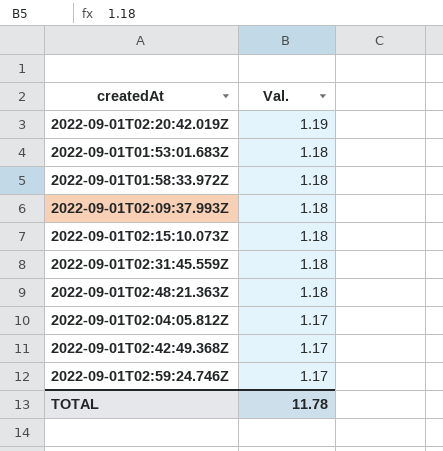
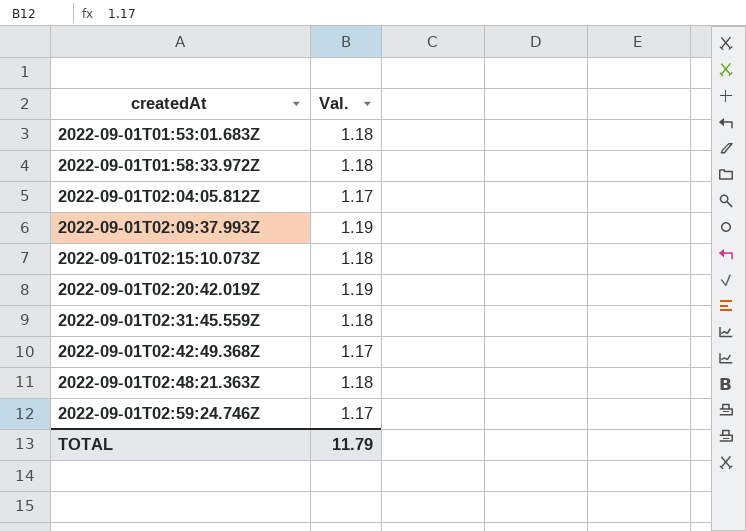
row order: Val. descending -> createdAt ascending
2022-09-01T02:09:37.993Z | Val.: 1.18 -> 1.19
TOTAL | Val.: 11.78 -> 11.79

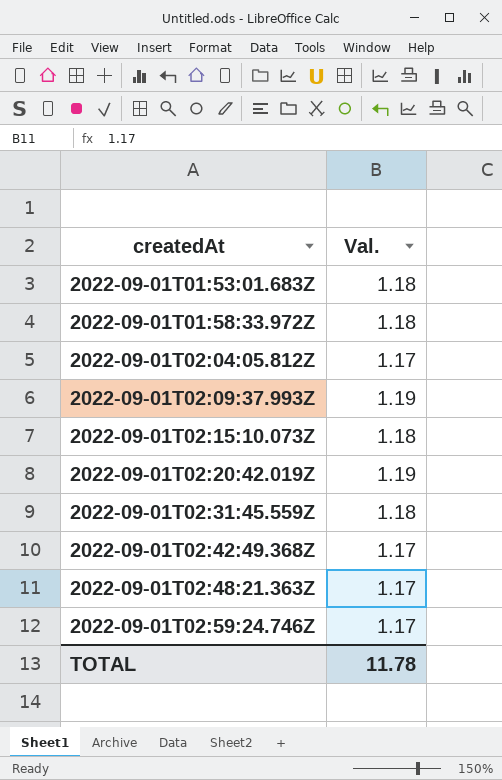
2022-09-01T02:48:21.363Z | Val.: 1.18 -> 1.17
TOTAL | Val.: 11.79 -> 11.78

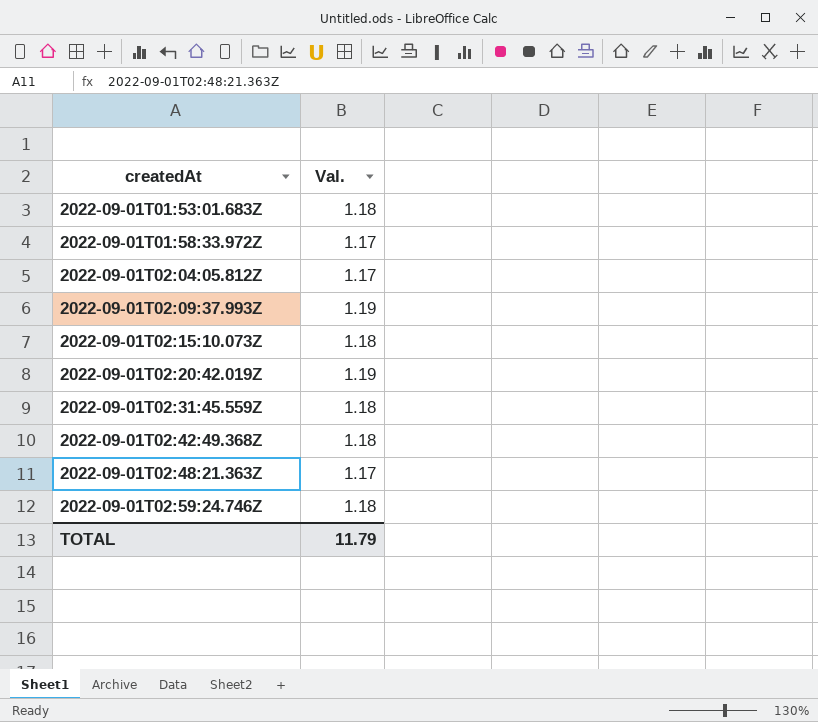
2022-09-01T01:58:33.972Z | Val.: 1.18 -> 1.17
2022-09-01T02:42:49.368Z | Val.: 1.17 -> 1.18
2022-09-01T02:59:24.746Z | Val.: 1.17 -> 1.18
TOTAL | Val.: 11.78 -> 11.79

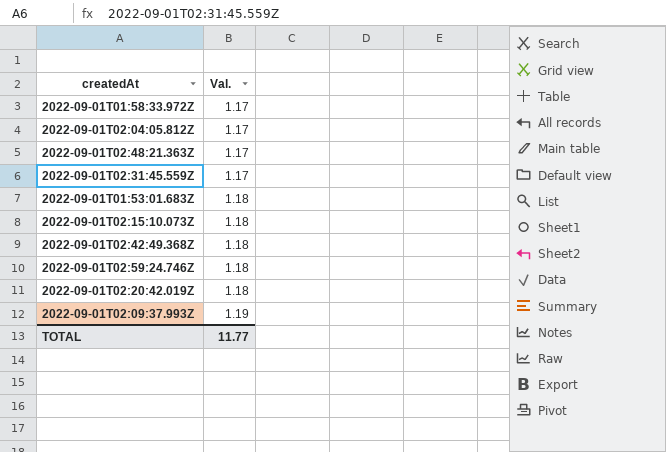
row order: createdAt ascending -> Val. ascending
2022-09-01T02:31:45.559Z | Val.: 1.18 -> 1.17
2022-09-01T02:20:42.019Z | Val.: 1.19 -> 1.18
TOTAL | Val.: 11.79 -> 11.77

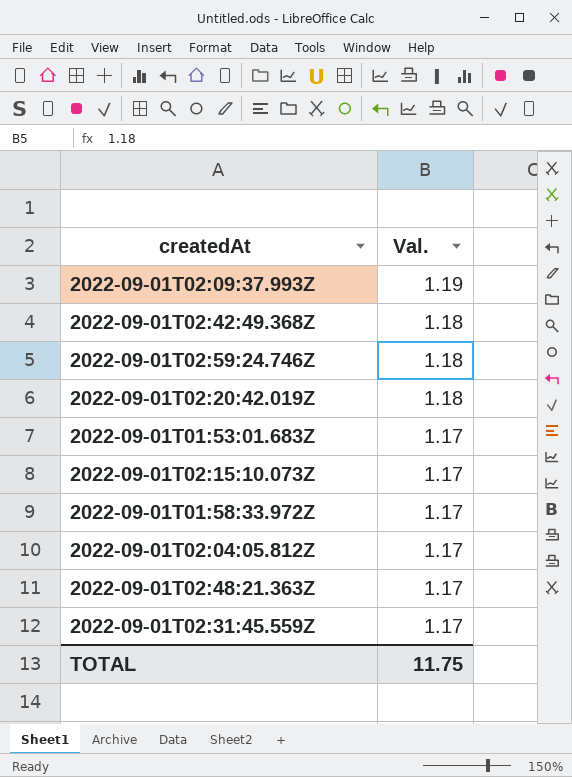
row order: Val. ascending -> Val. descending
2022-09-01T01:53:01.683Z | Val.: 1.18 -> 1.17
2022-09-01T02:15:10.073Z | Val.: 1.18 -> 1.17
TOTAL | Val.: 11.77 -> 11.75

